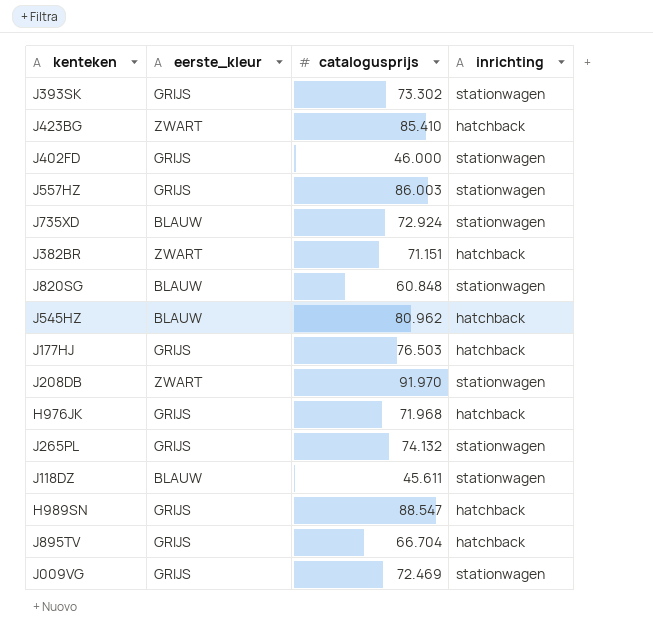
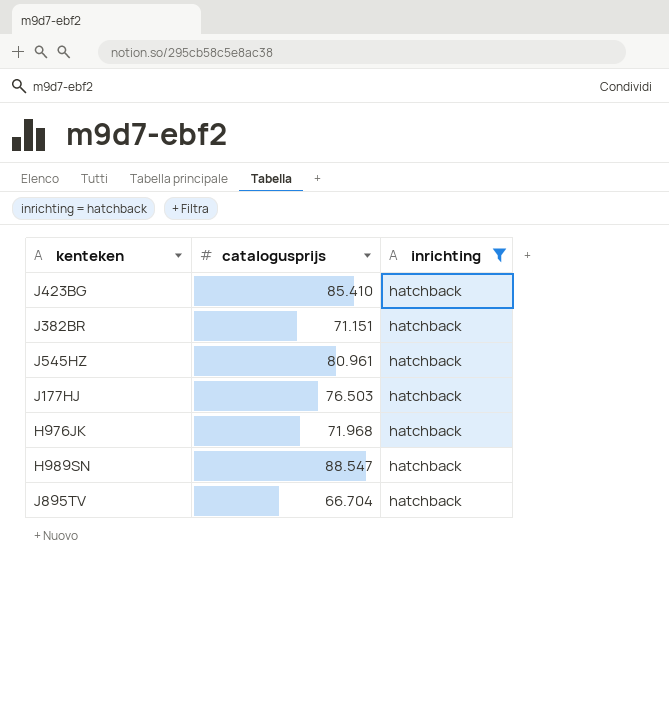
filter: none -> inrichting = hatchback
column eerste_kleur | position: 2 -> none
J545HZ | catalogusprijs: 80.962 -> 80.961

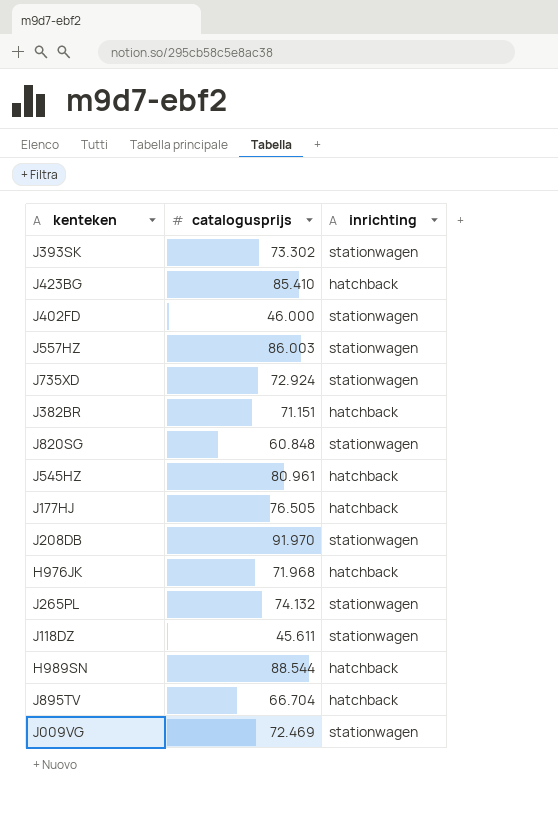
filter: inrichting = hatchback -> none
J177HJ | catalogusprijs: 76.503 -> 76.505
H989SN | catalogusprijs: 88.547 -> 88.544

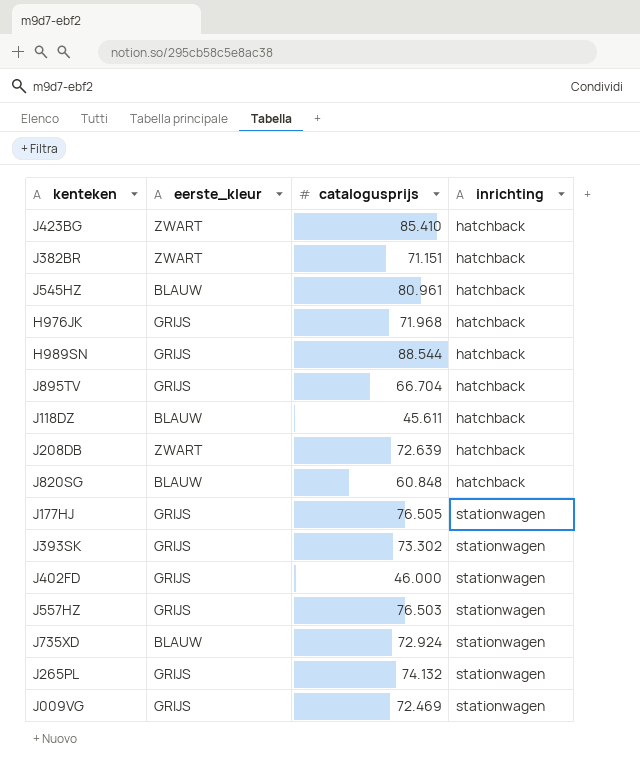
row order: none -> inrichting ascending
column eerste_kleur | position: none -> 2
J118DZ | inrichting: stationwagen -> hatchback
J208DB | catalogusprijs: 91.970 -> 72.639
J208DB | inrichting: stationwagen -> hatchback
J820SG | inrichting: stationwagen -> hatchback
J177HJ | inrichting: hatchback -> stationwagen
J557HZ | catalogusprijs: 86.003 -> 76.503

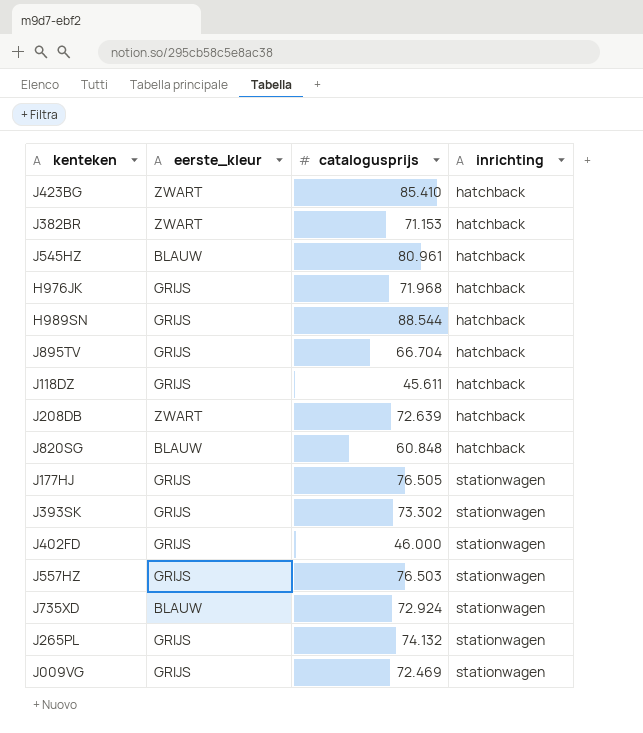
J382BR | catalogusprijs: 71.151 -> 71.153
J118DZ | eerste_kleur: BLAUW -> GRIJS

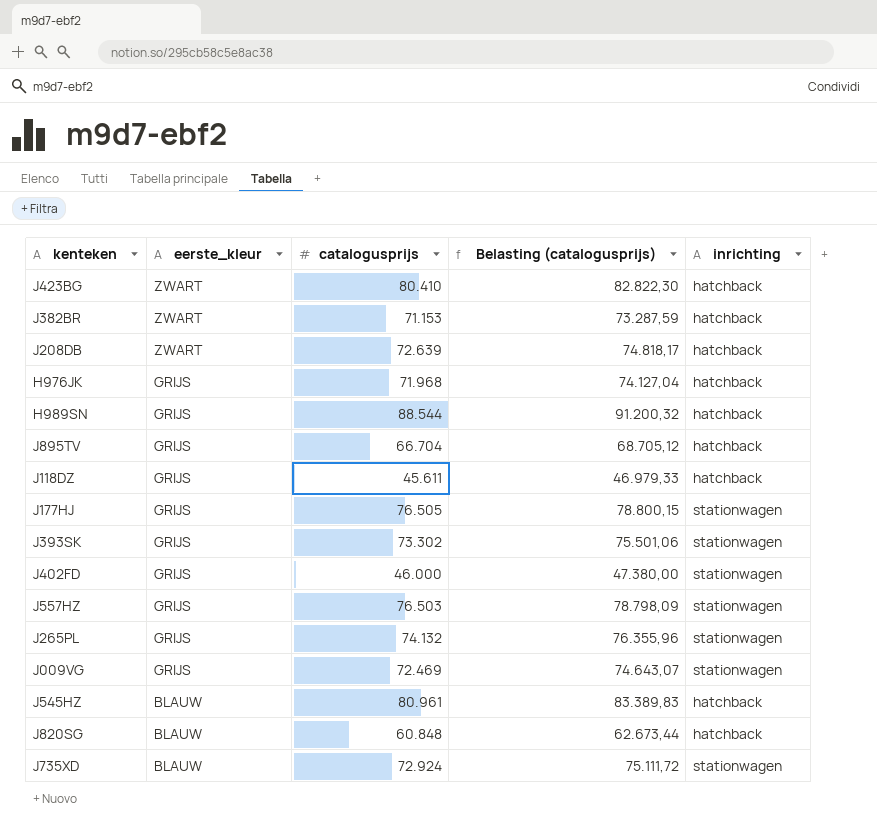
row order: inrichting ascending -> eerste_kleur descending
column Belasting (catalogusprijs) | formula: none -> [catalogusprijs] * 1,03
J423BG | catalogusprijs: 85.410 -> 80.410

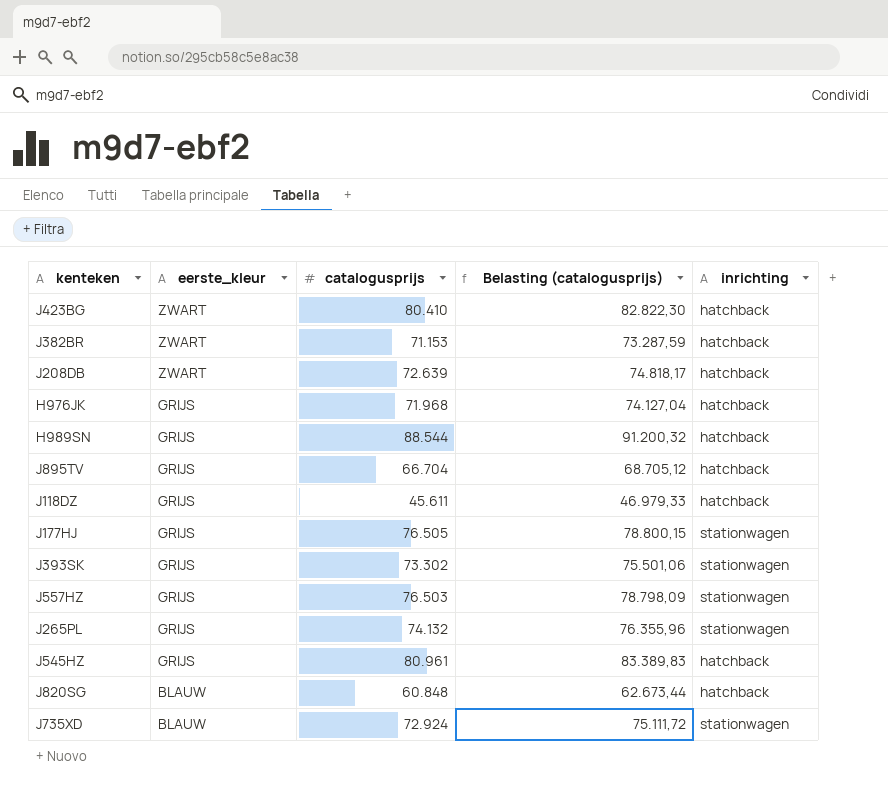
row J402FD: GRIJS | 46.000 | 47.380,00 | stationwagen -> none
row J009VG: GRIJS | 72.469 | 74.643,07 | stationwagen -> none
J545HZ | eerste_kleur: BLAUW -> GRIJS

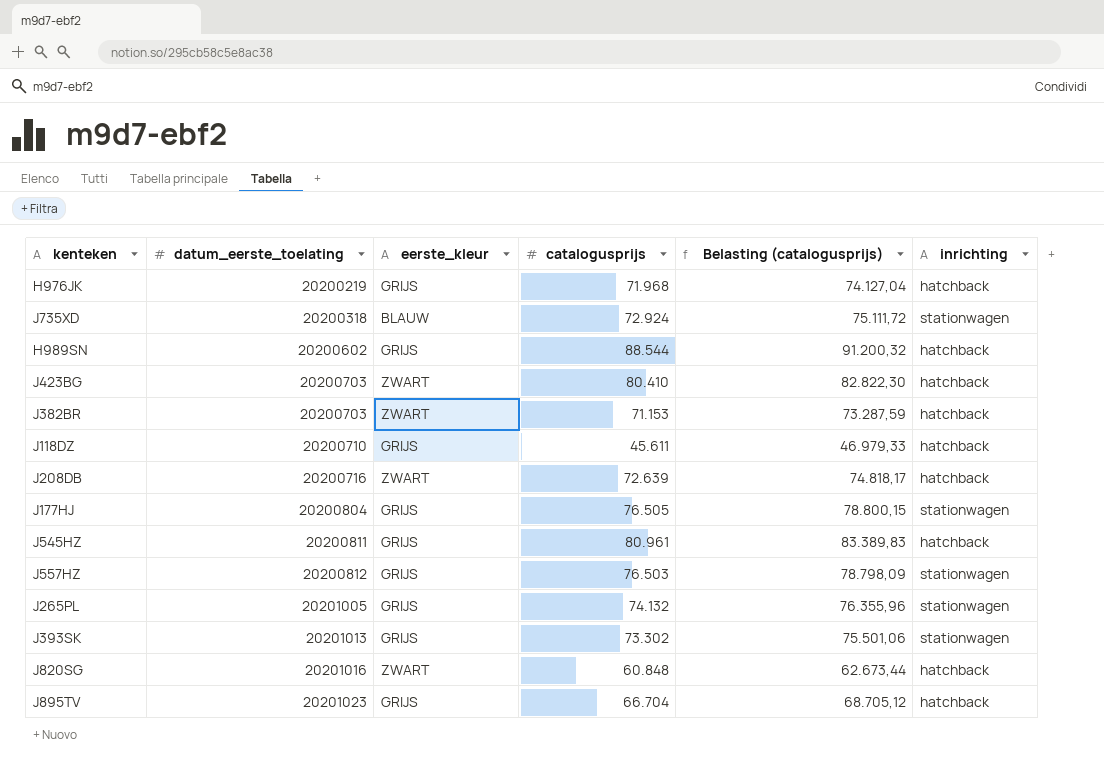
row order: eerste_kleur descending -> datum_eerste_toelating ascending
column datum_eerste_toelating | position: none -> 2
J820SG | eerste_kleur: BLAUW -> ZWART

